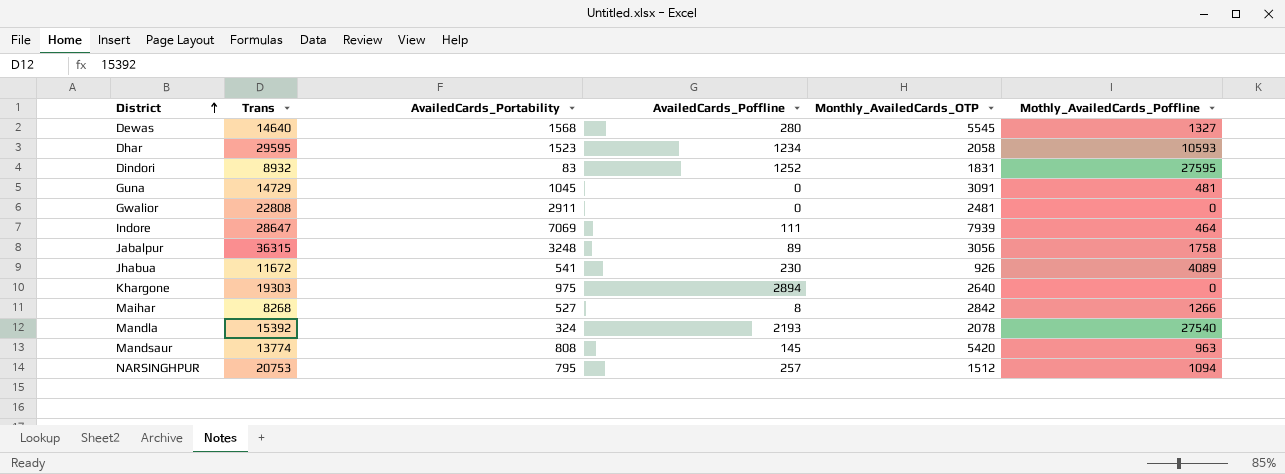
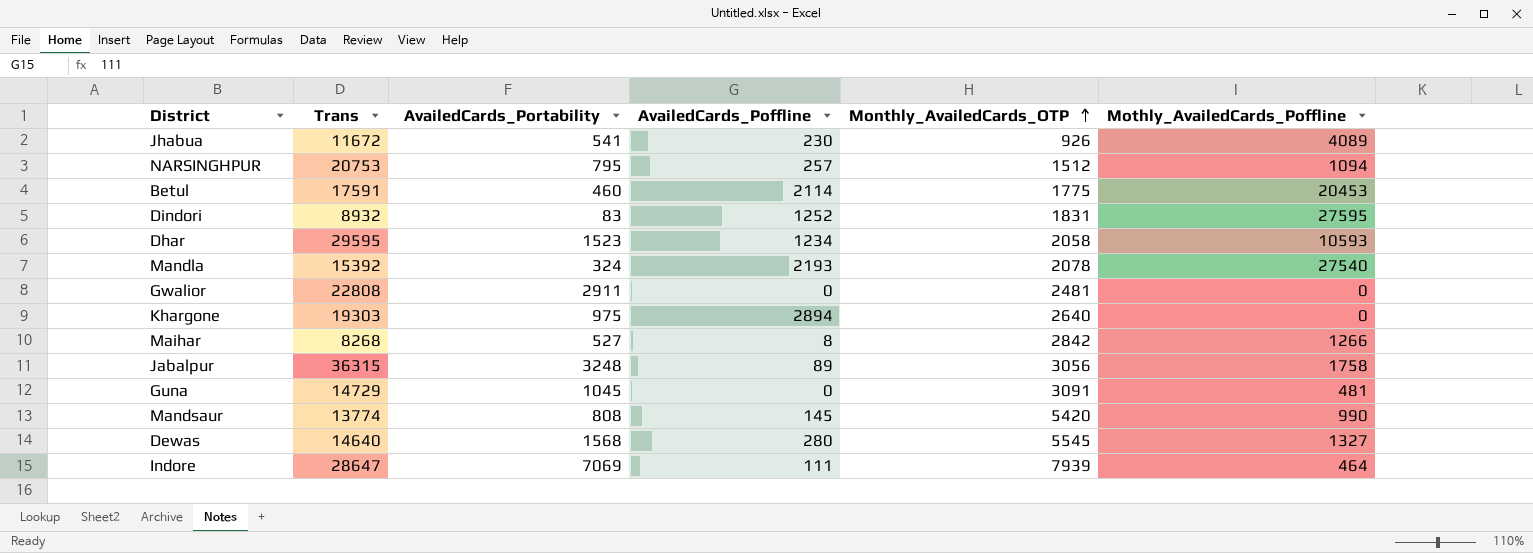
row order: District ascending -> Monthly_AvailedCards_OTP ascending
row Betul: none -> 17591 | 460 | 2114 | 1775 | 20453
Mandsaur | Mothly_AvailedCards_Poffline: 963 -> 990

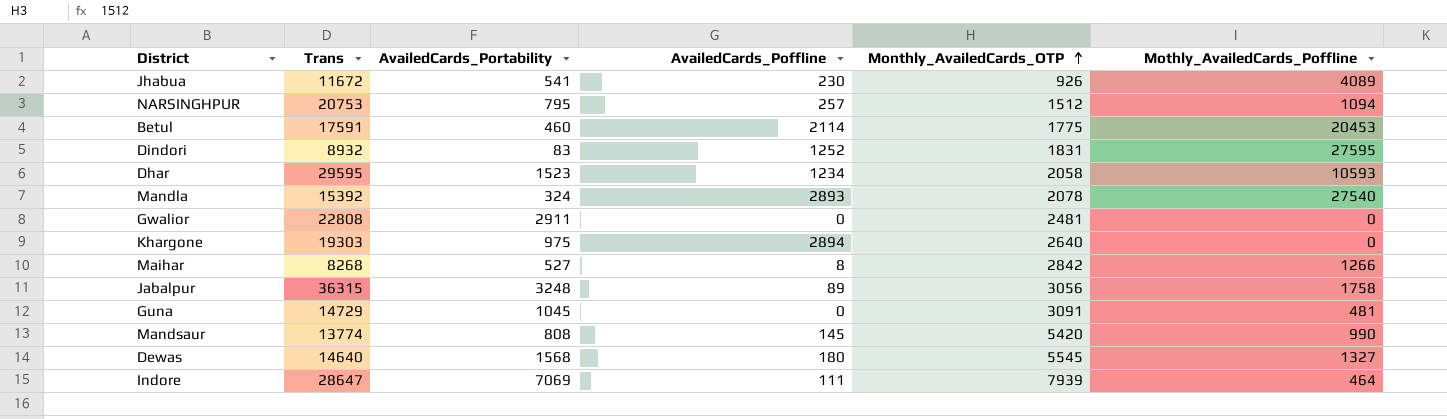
Mandla | AvailedCards_Poffline: 2193 -> 2893
Dewas | AvailedCards_Poffline: 280 -> 180

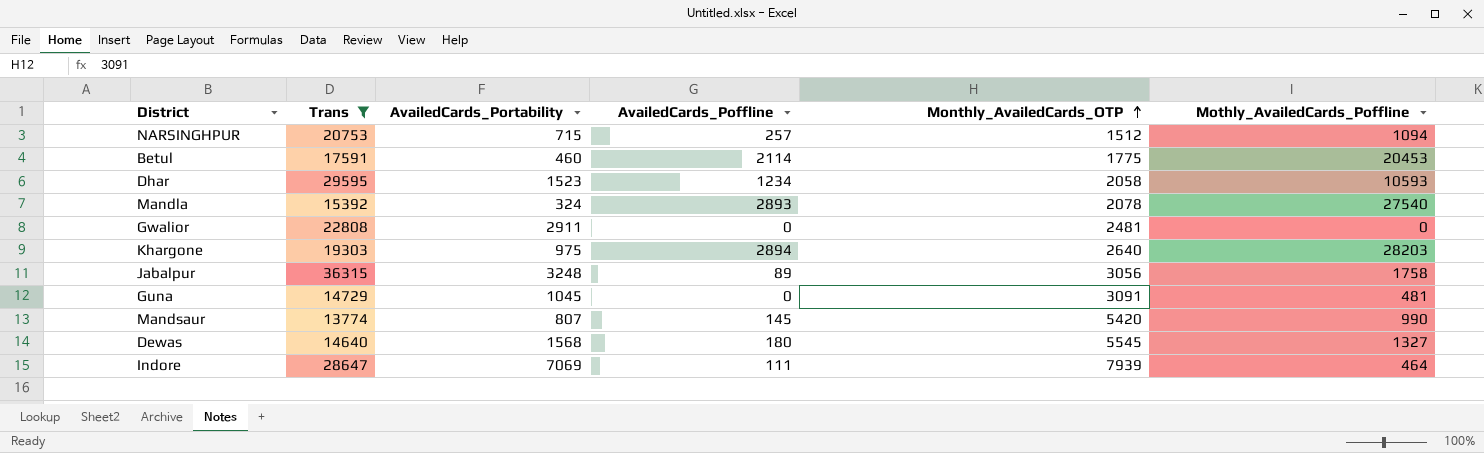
filter: none -> Trans >= 13774
NARSINGHPUR | AvailedCards_Portability: 795 -> 715
Khargone | Mothly_AvailedCards_Poffline: 0 -> 28203
Mandsaur | AvailedCards_Portability: 808 -> 807

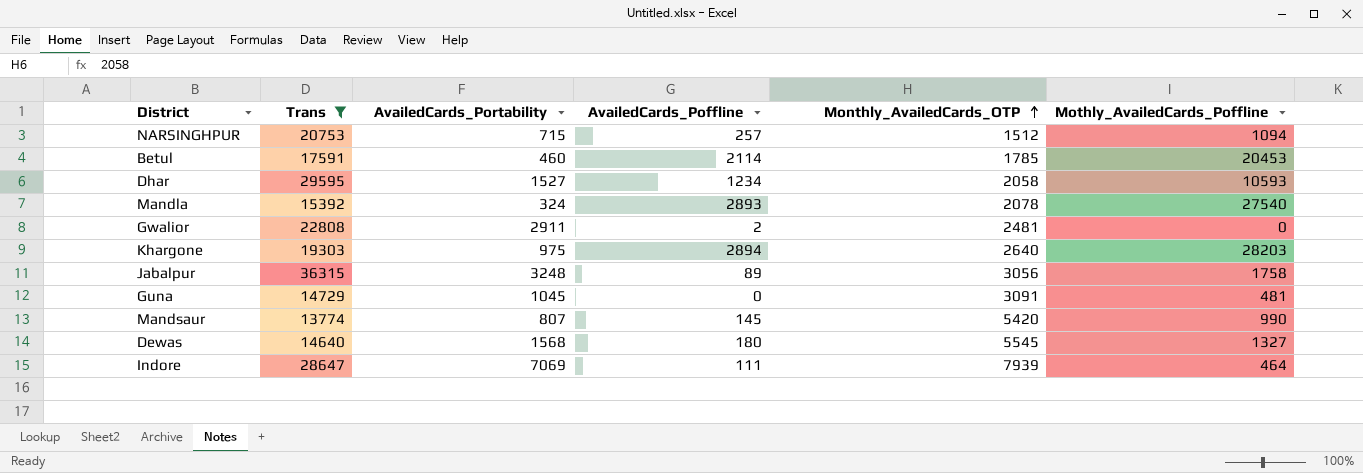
Betul | Monthly_AvailedCards_OTP: 1775 -> 1785
Dhar | AvailedCards_Portability: 1523 -> 1527
Gwalior | AvailedCards_Poffline: 0 -> 2

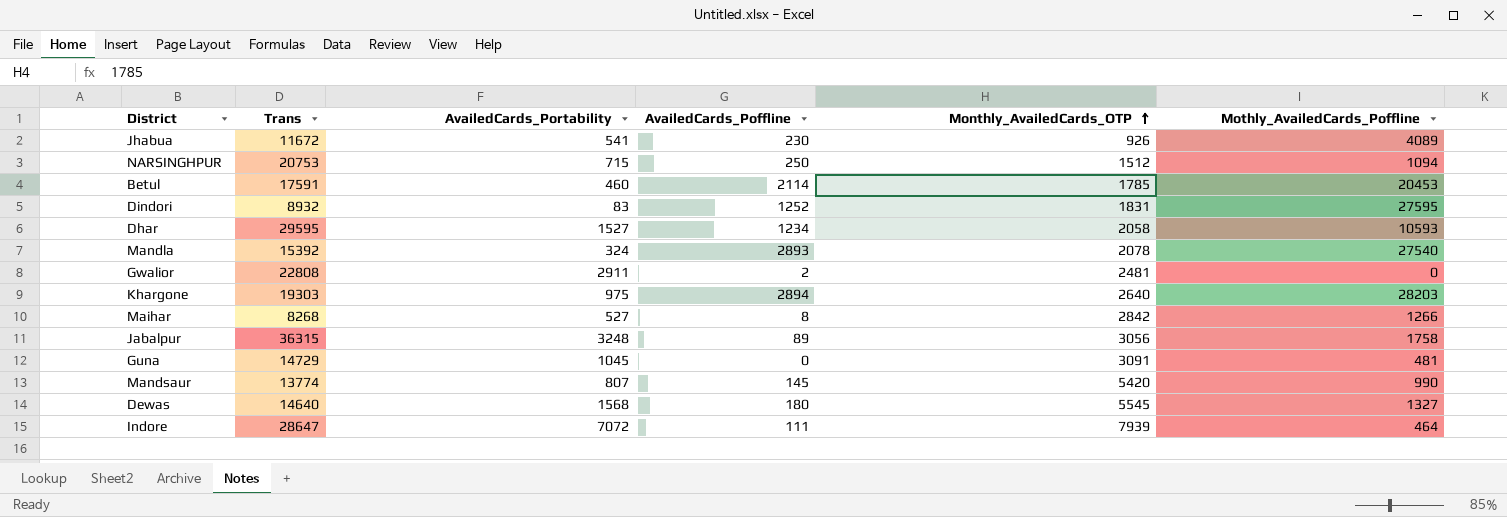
filter: Trans >= 13774 -> none
NARSINGHPUR | AvailedCards_Poffline: 257 -> 250
Indore | AvailedCards_Portability: 7069 -> 7072

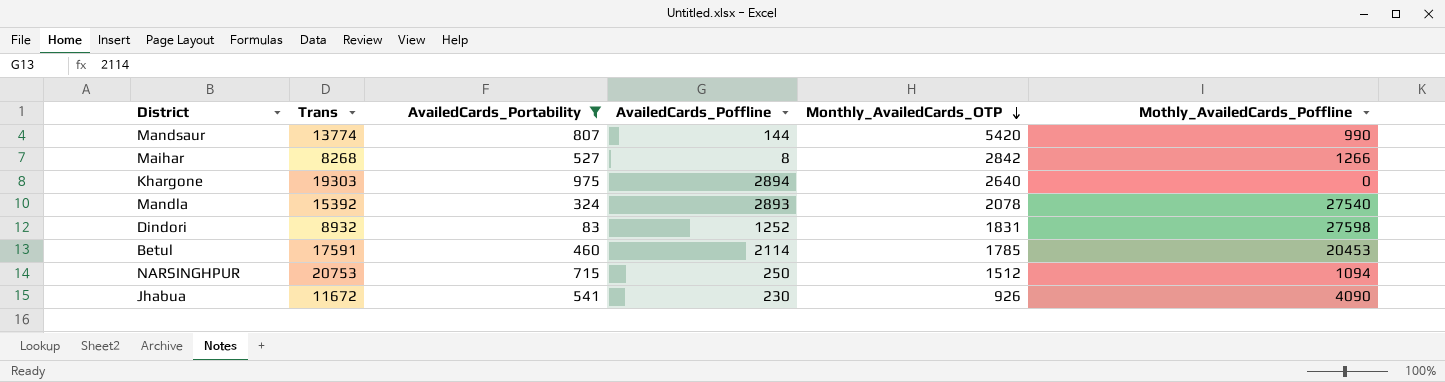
filter: none -> AvailedCards_Portability <= 975
row order: Monthly_AvailedCards_OTP ascending -> Monthly_AvailedCards_OTP descending
Mandsaur | AvailedCards_Poffline: 145 -> 144
Khargone | Mothly_AvailedCards_Poffline: 28203 -> 0
Dindori | Mothly_AvailedCards_Poffline: 27595 -> 27598
Jhabua | Mothly_AvailedCards_Poffline: 4089 -> 4090

